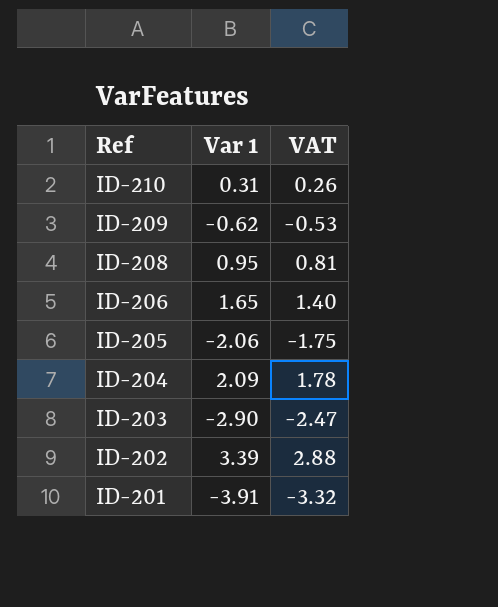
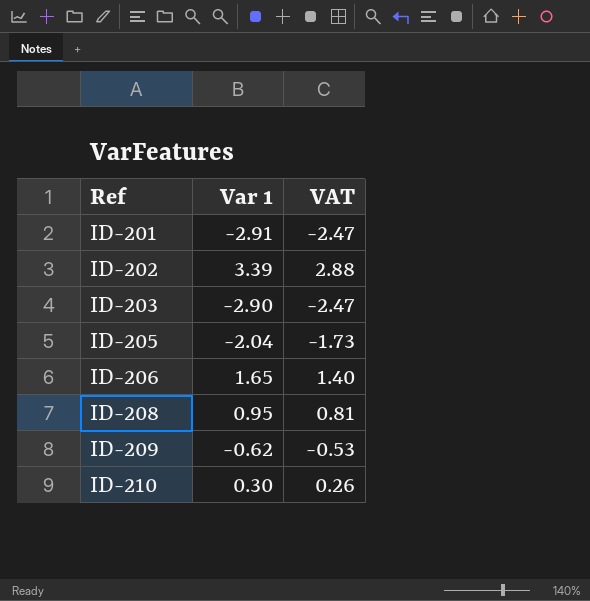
row order: Ref descending -> Ref ascending
row ID-204: 2.09 | 1.78 -> none
ID-201 | Var 1: -3.91 -> -2.91
ID-201 | VAT: -3.32 -> -2.47
ID-205 | Var 1: -2.06 -> -2.04
ID-205 | VAT: -1.75 -> -1.73
ID-210 | Var 1: 0.31 -> 0.30

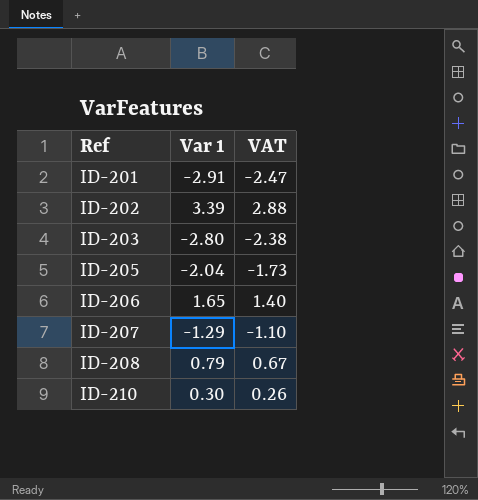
row ID-209: -0.62 | -0.53 -> none
ID-203 | Var 1: -2.90 -> -2.80
ID-203 | VAT: -2.47 -> -2.38
row ID-207: none -> -1.29 | -1.10
ID-208 | Var 1: 0.95 -> 0.79
ID-208 | VAT: 0.81 -> 0.67

